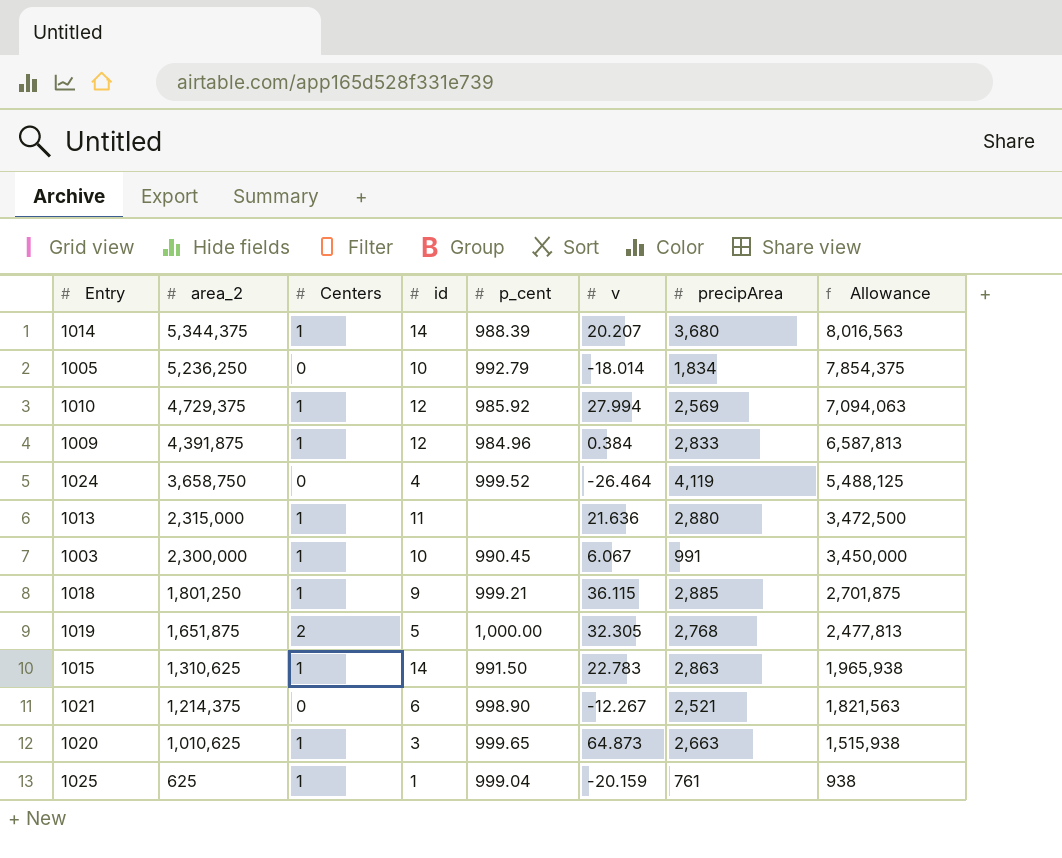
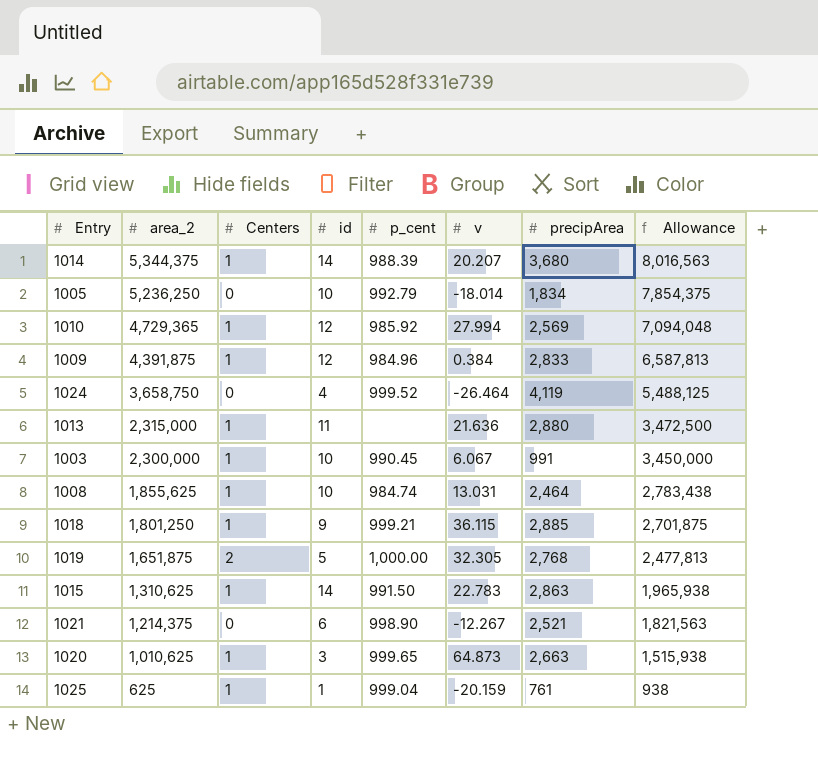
1010 | area_2: 4,729,375 -> 4,729,365
1010 | Allowance: 7,094,063 -> 7,094,048
row 1008: none -> 1,855,625 | 1 | 10 | 984.74 | 13.031 | 2,464 | 2,783,438

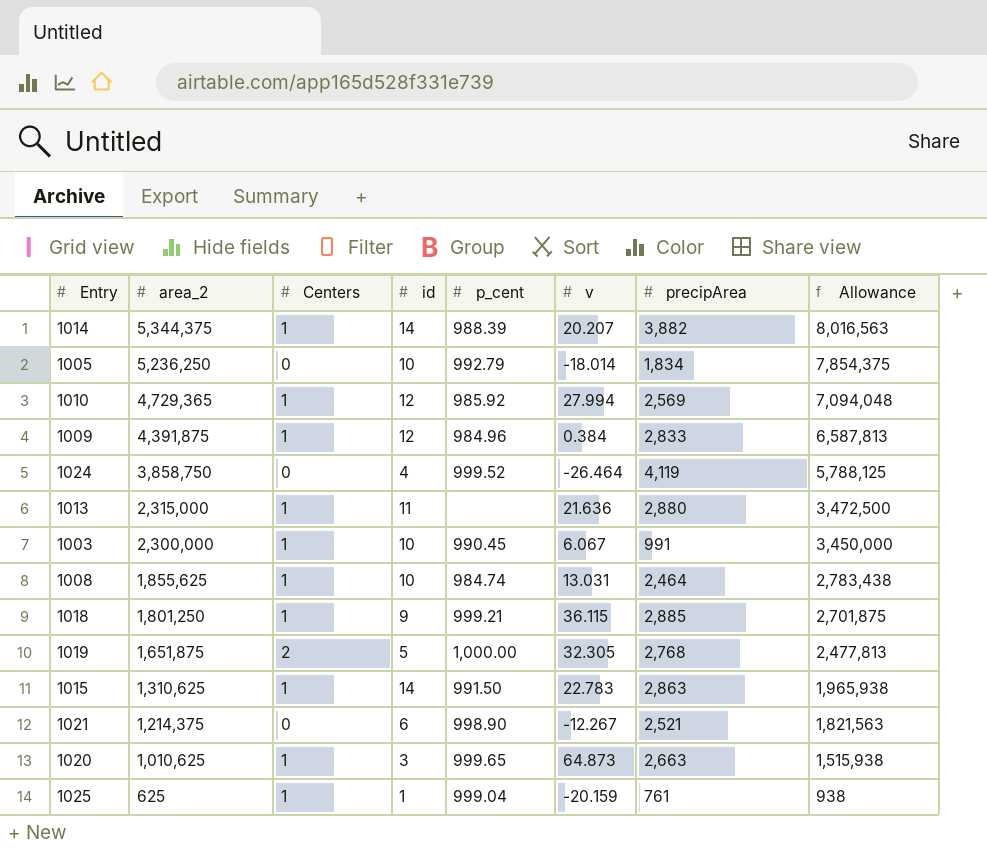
1014 | precipArea: 3,680 -> 3,882
1024 | area_2: 3,658,750 -> 3,858,750
1024 | Allowance: 5,488,125 -> 5,788,125

